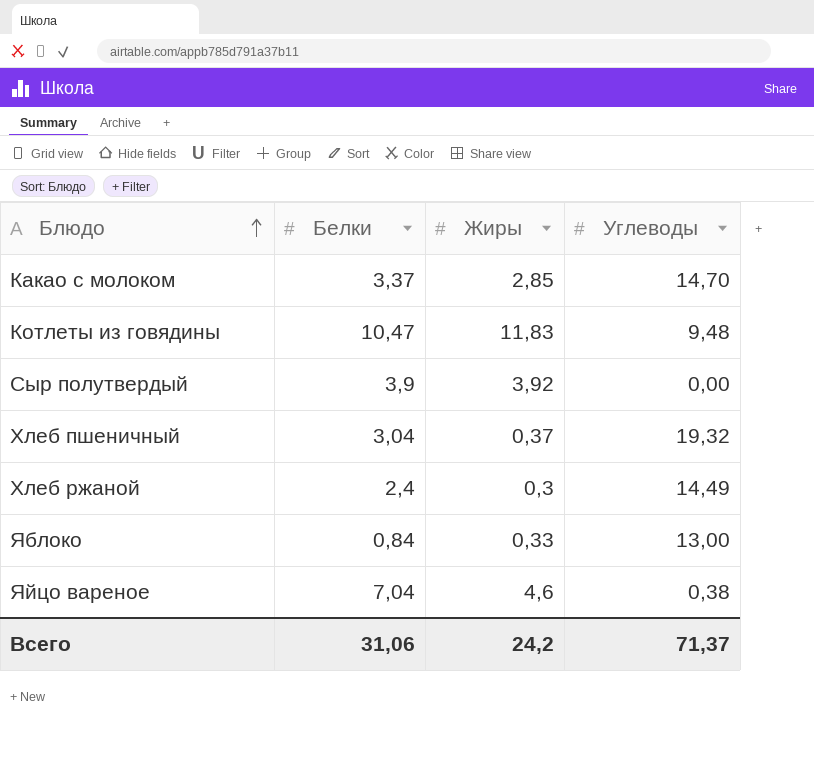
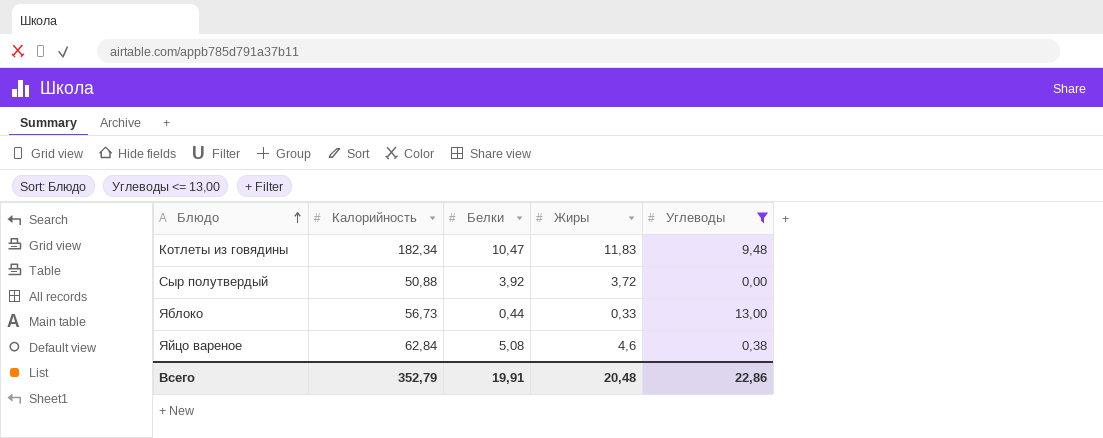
filter: none -> Углеводы <= 13,00
column Калорийность | position: none -> 2
Сыр полутвердый | Белки: 3,9 -> 3,92
Сыр полутвердый | Жиры: 3,92 -> 3,72
Яблоко | Белки: 0,84 -> 0,44
Яйцо вареное | Белки: 7,04 -> 5,08
Всего | Белки: 31,06 -> 19,91
Всего | Жиры: 24,2 -> 20,48
Всего | Углеводы: 71,37 -> 22,86

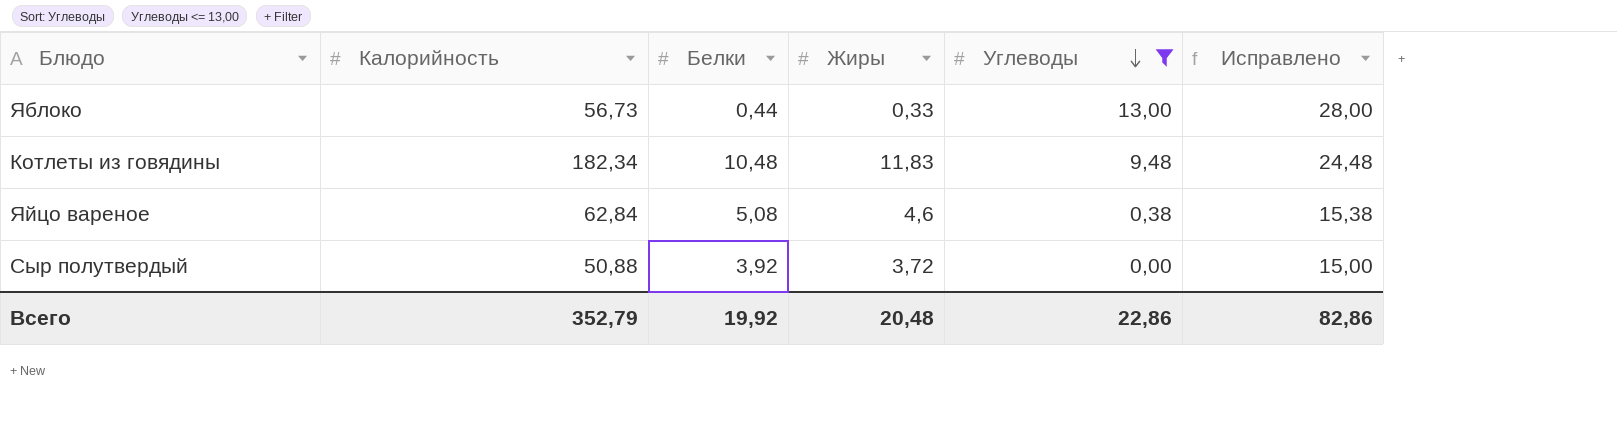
row order: Блюдо ascending -> Углеводы descending
column Исправлено | formula: none -> [Углеводы] + 15
Котлеты из говядины | Белки: 10,47 -> 10,48
Всего | Белки: 19,91 -> 19,92

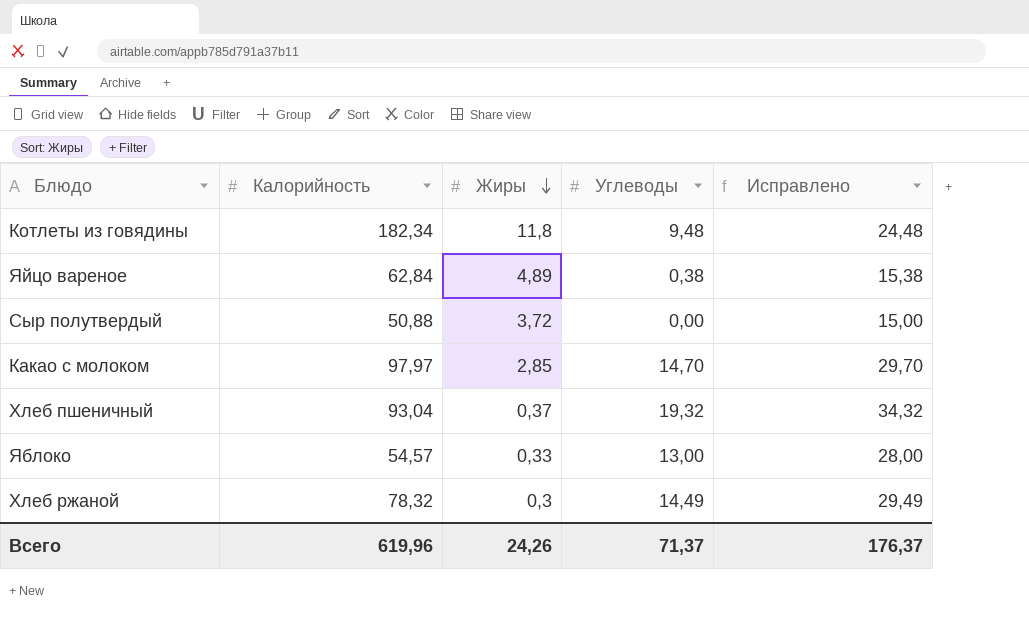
filter: Углеводы <= 13,00 -> none
row order: Углеводы descending -> Жиры descending
column Белки | position: 3 -> none
Котлеты из говядины | Жиры: 11,83 -> 11,8
Яйцо вареное | Жиры: 4,6 -> 4,89
Яблоко | Калорийность: 56,73 -> 54,57
Всего | Калорийность: 352,79 -> 619,96
Всего | Жиры: 20,48 -> 24,26
Всего | Углеводы: 22,86 -> 71,37
Всего | Исправлено: 82,86 -> 176,37

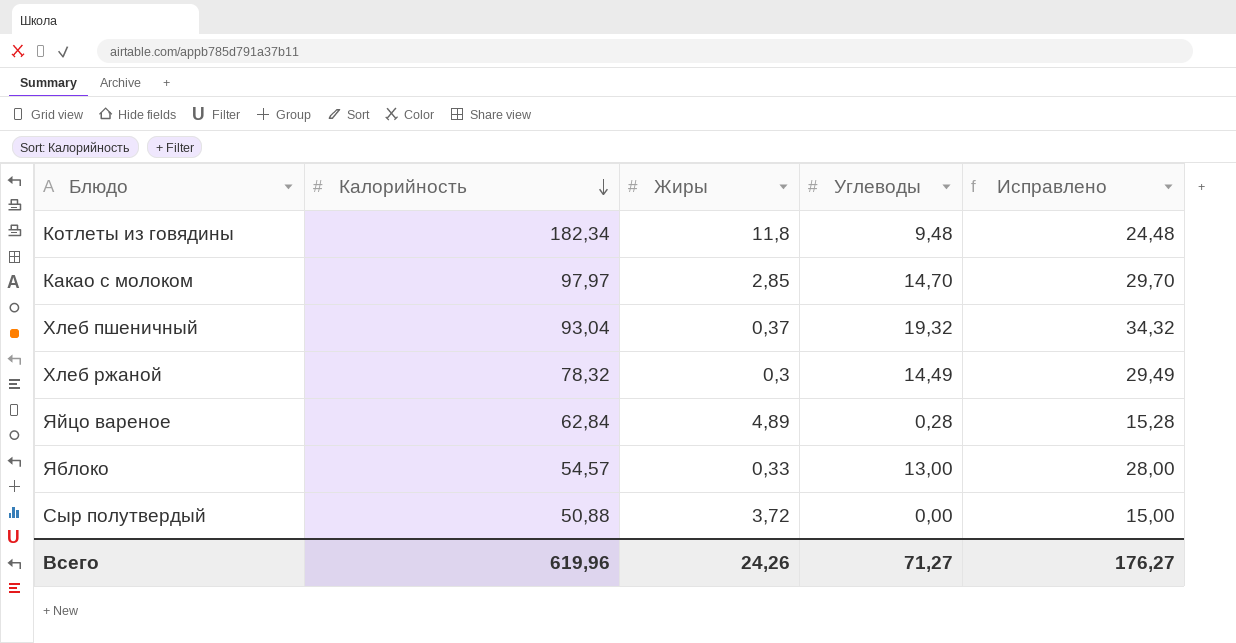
row order: Жиры descending -> Калорийность descending
Яйцо вареное | Углеводы: 0,38 -> 0,28
Яйцо вареное | Исправлено: 15,38 -> 15,28
Всего | Углеводы: 71,37 -> 71,27
Всего | Исправлено: 176,37 -> 176,27

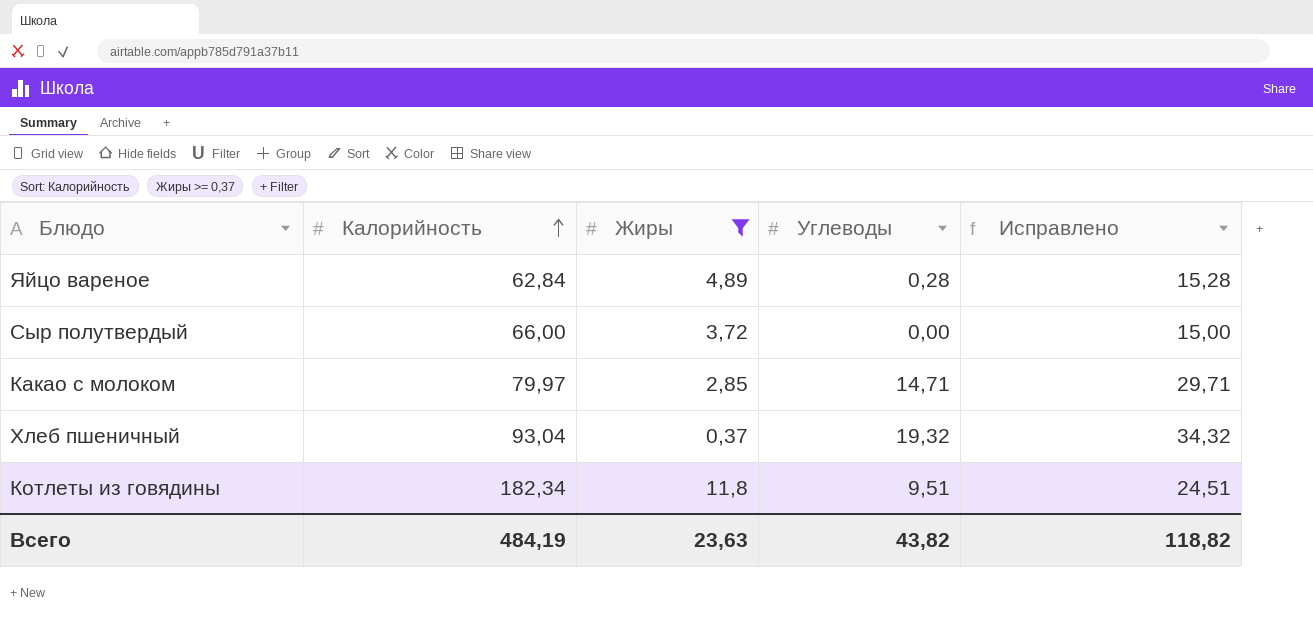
filter: none -> Жиры >= 0,37
row order: Калорийность descending -> Калорийность ascending
Сыр полутвердый | Калорийность: 50,88 -> 66,00
Какао с молоком | Калорийность: 97,97 -> 79,97
Какао с молоком | Углеводы: 14,70 -> 14,71
Какао с молоком | Исправлено: 29,70 -> 29,71
Котлеты из говядины | Углеводы: 9,48 -> 9,51
Котлеты из говядины | Исправлено: 24,48 -> 24,51
Всего | Калорийность: 619,96 -> 484,19
Всего | Жиры: 24,26 -> 23,63
Всего | Углеводы: 71,27 -> 43,82
Всего | Исправлено: 176,27 -> 118,82

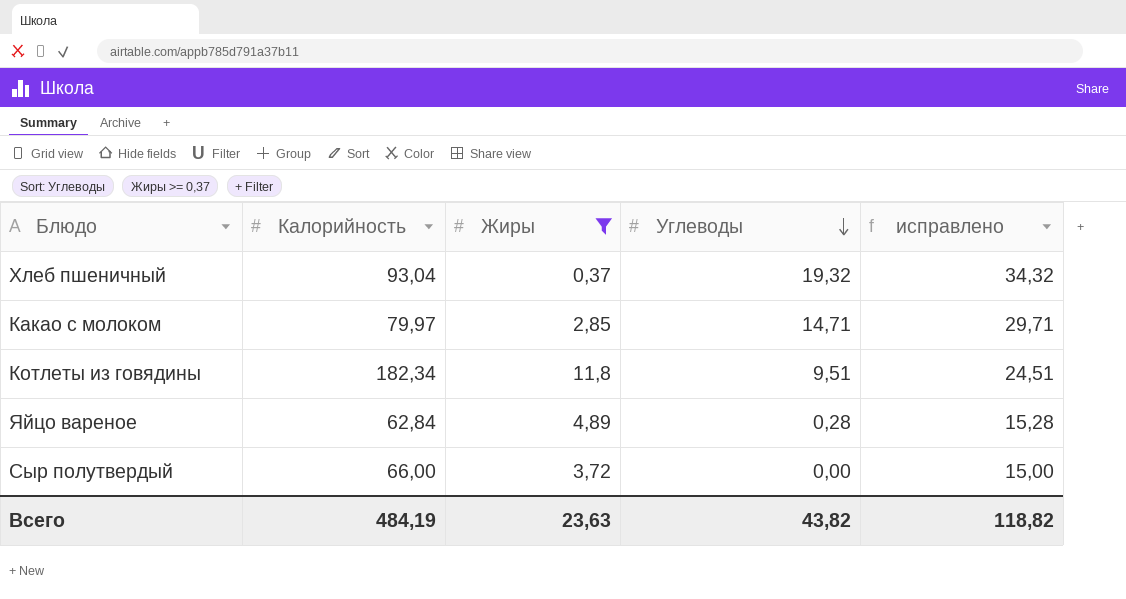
row order: Калорийность ascending -> Углеводы descending
column name: Исправлено -> исправлено

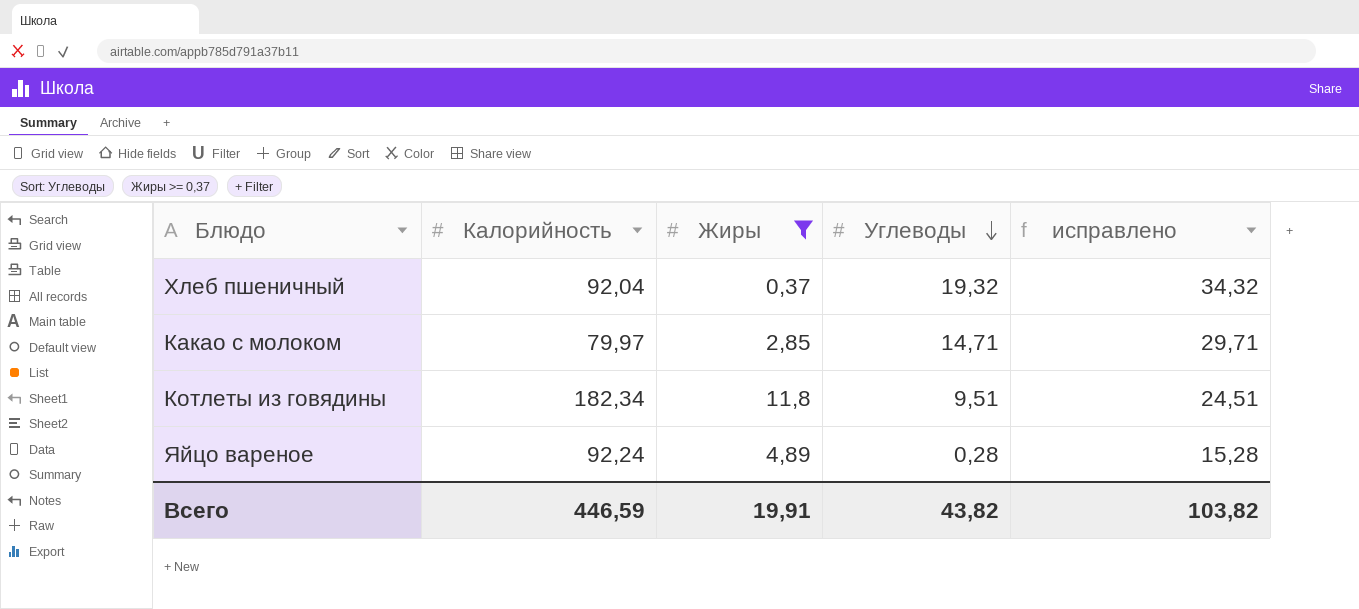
row Сыр полутвердый: 66,00 | 3,72 | 0,00 | 15,00 -> none
Хлеб пшеничный | Калорийность: 93,04 -> 92,04
Яйцо вареное | Калорийность: 62,84 -> 92,24
Всего | Калорийность: 484,19 -> 446,59
Всего | Жиры: 23,63 -> 19,91
Всего | исправлено: 118,82 -> 103,82

